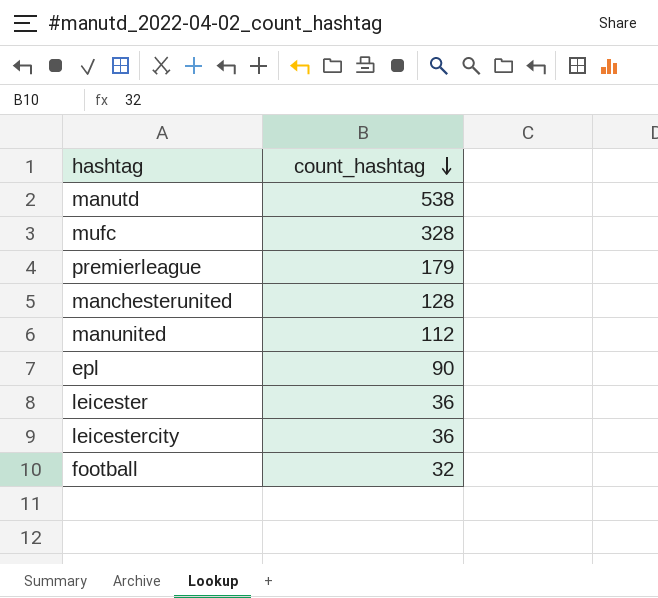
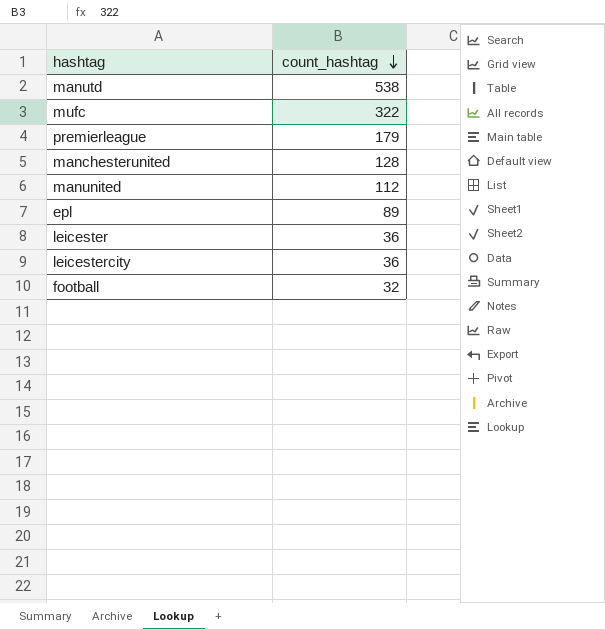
mufc | count_hashtag: 328 -> 322
epl | count_hashtag: 90 -> 89

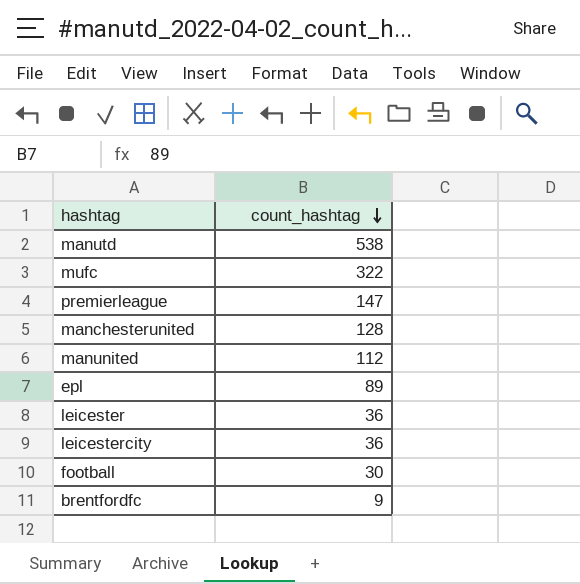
premierleague | count_hashtag: 179 -> 147
football | count_hashtag: 32 -> 30
row brentfordfc: none -> 9

